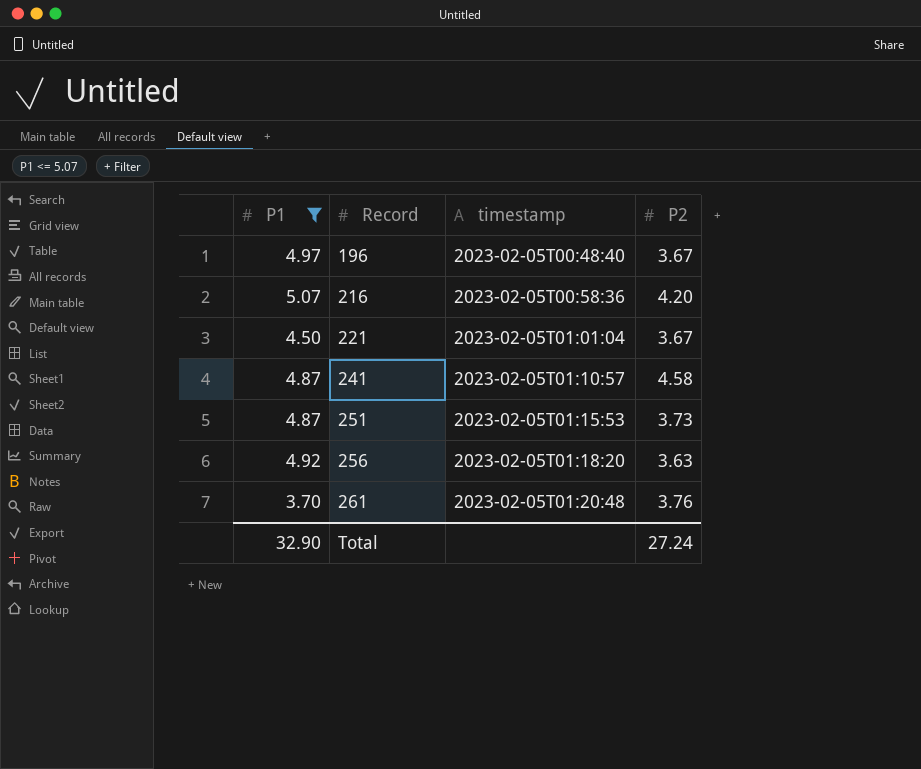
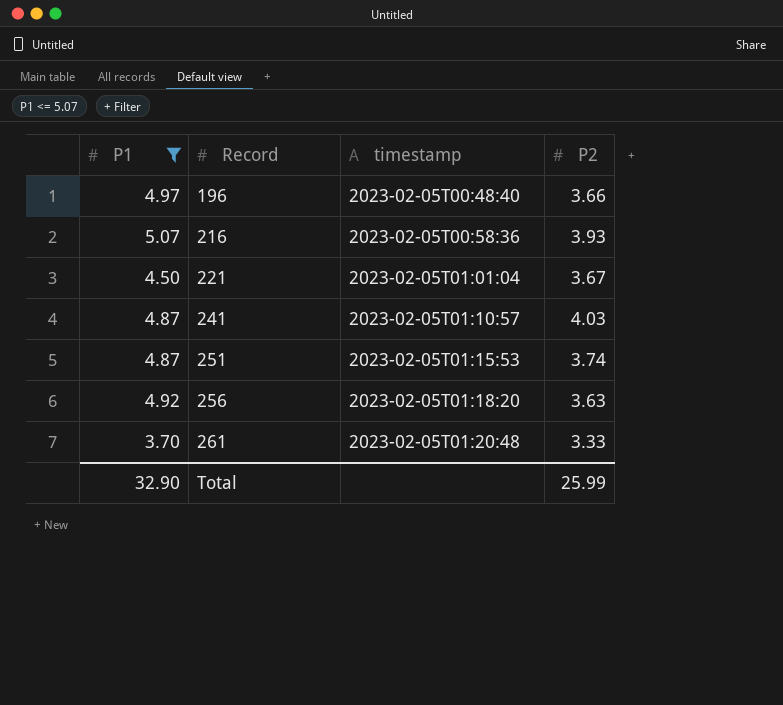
196 | P2: 3.67 -> 3.66
216 | P2: 4.20 -> 3.93
241 | P2: 4.58 -> 4.03
251 | P2: 3.73 -> 3.74
261 | P2: 3.76 -> 3.33
Total | P2: 27.24 -> 25.99

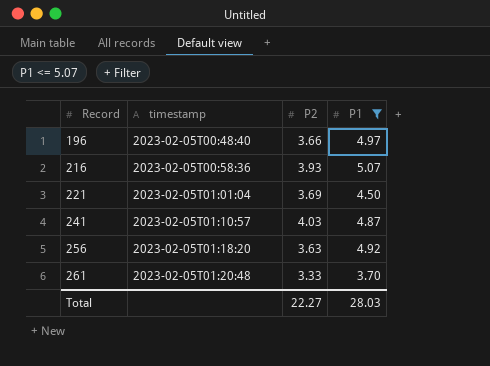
column P1 | position: 1 -> 4
row 251: 4.87 | 2023-02-05T01:15:53 | 3.74 -> none
221 | P2: 3.67 -> 3.69
Total | P2: 25.99 -> 22.27
Total | P1: 32.90 -> 28.03

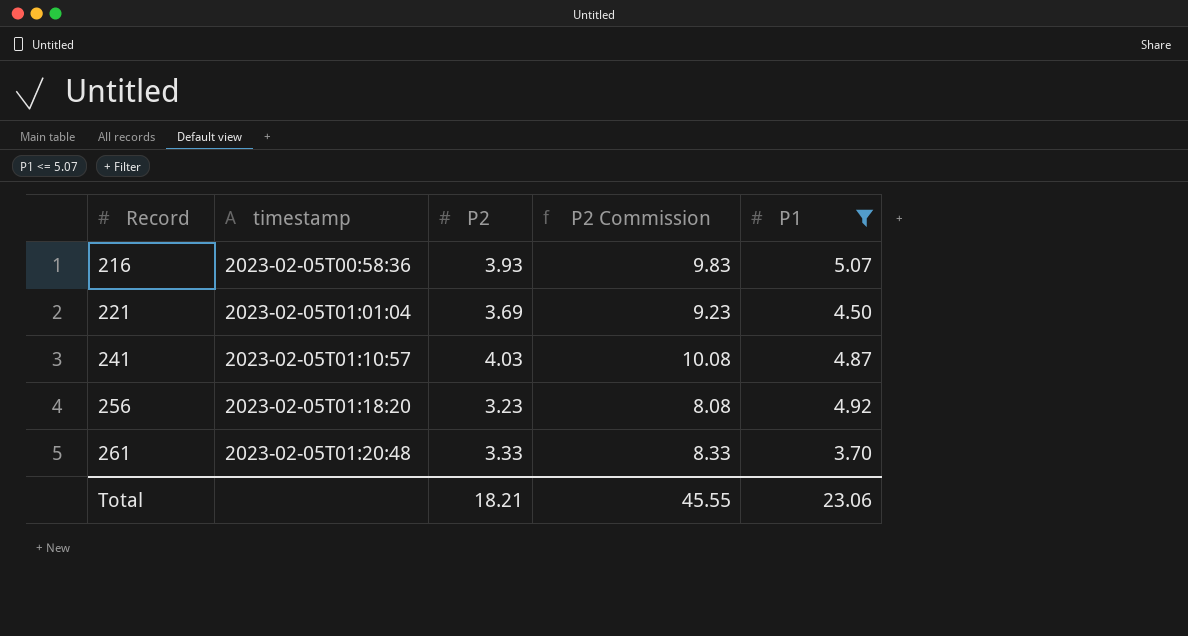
column P2 Commission | formula: none -> [P2] * 2.5
row 196: 2023-02-05T00:48:40 | 3.66 | 4.97 -> none
256 | P2: 3.63 -> 3.23
Total | P2: 22.27 -> 18.21
Total | P1: 28.03 -> 23.06

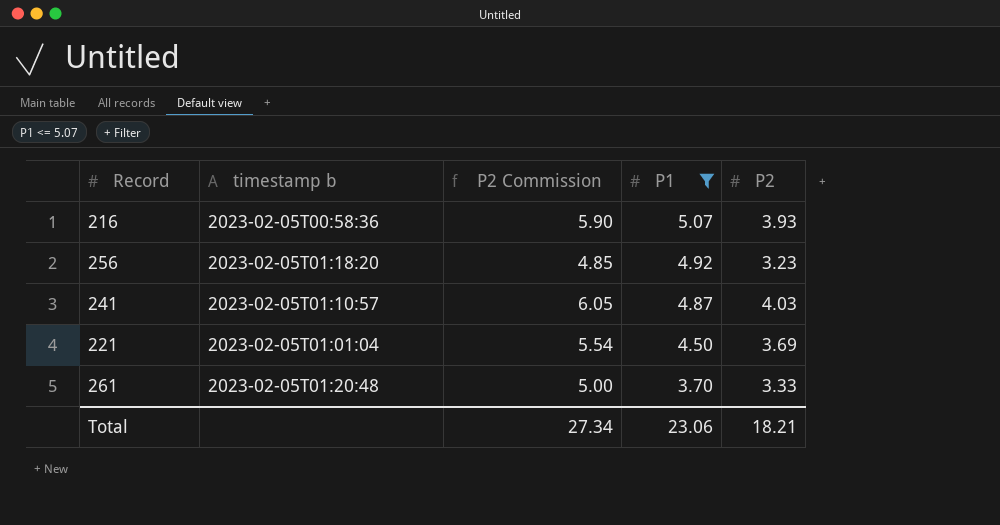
row order: Record ascending -> P1 descending
column name: timestamp -> timestamp b
column P2 Commission | formula: [P2] * 2.5 -> [P2] * 1.5
column P2 | position: 3 -> 5
Total | P2 Commission: 45.55 -> 27.34

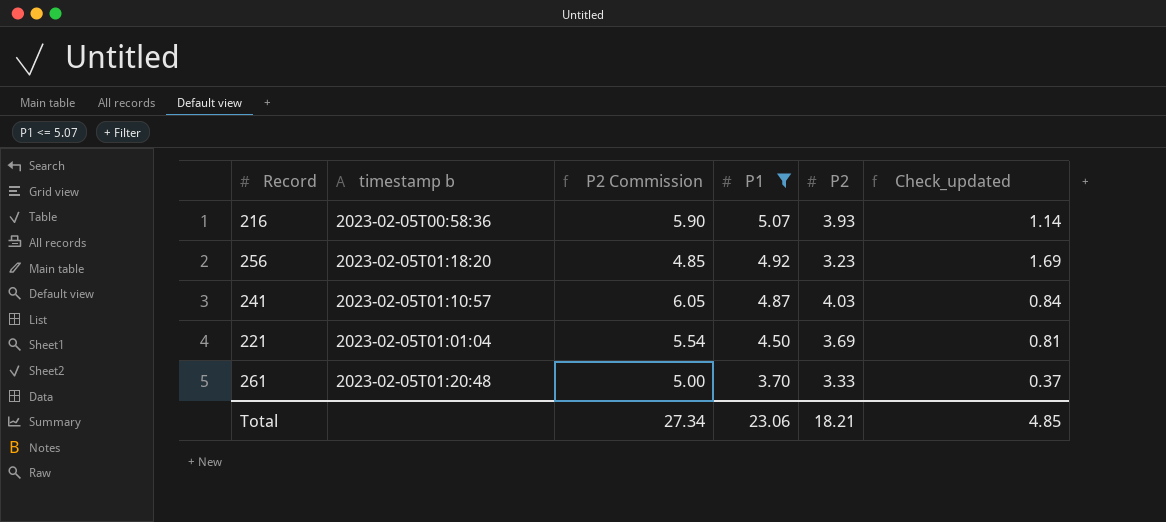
column Check_updated | formula: none -> [P1] - [P2]

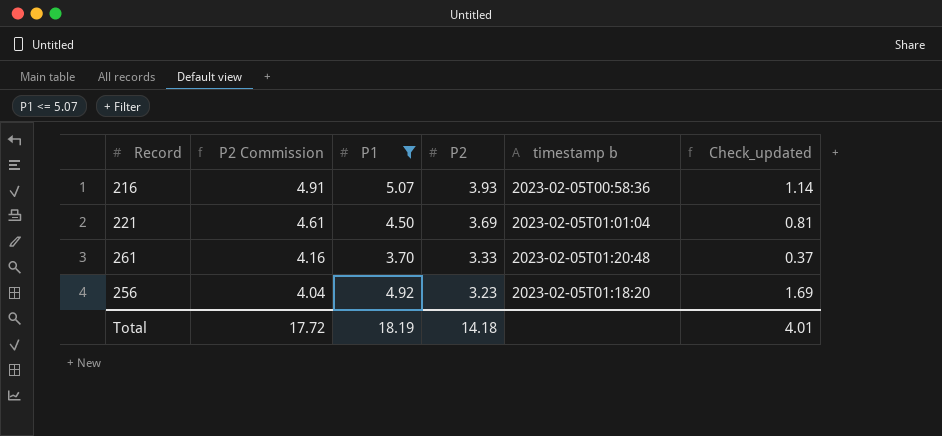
row order: P1 descending -> P2 Commission descending
column P2 Commission | formula: [P2] * 1.5 -> [P2] * 1.25
column timestamp b | position: 2 -> 5
row 241: 2023-02-05T01:10:57 | 6.05 | 4.87 | 4.03 | 0.84 -> none
Total | P2 Commission: 27.34 -> 17.72
Total | P1: 23.06 -> 18.19
Total | P2: 18.21 -> 14.18
Total | Check_updated: 4.85 -> 4.01

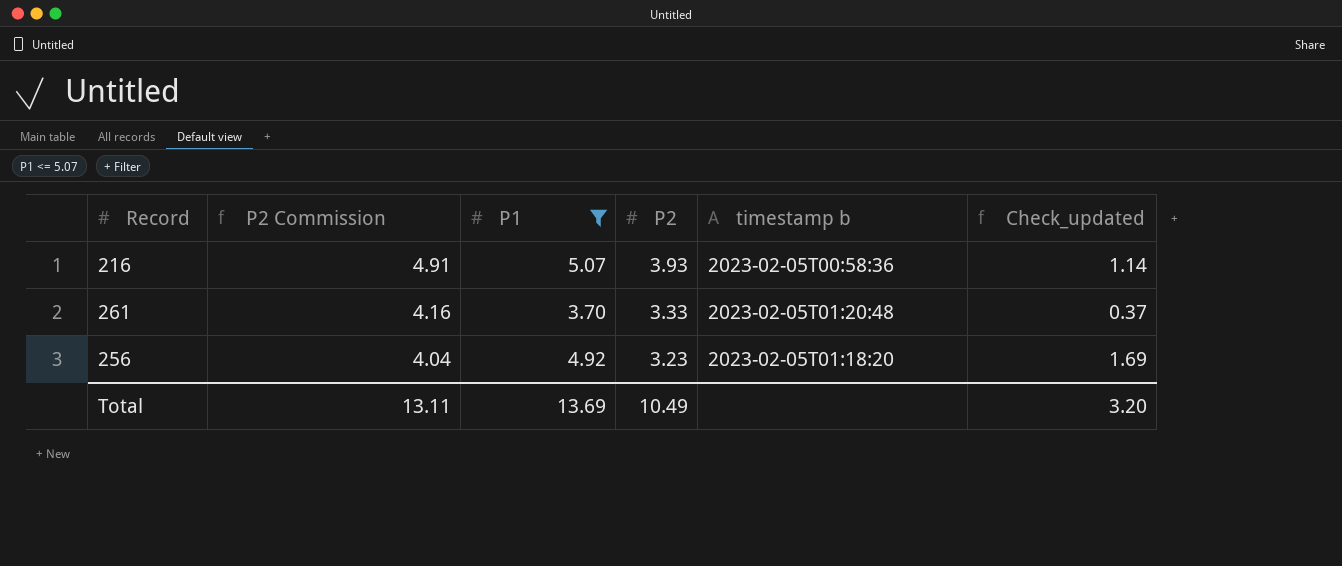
row 221: 4.61 | 4.50 | 3.69 | 2023-02-05T01:01:04 | 0.81 -> none
Total | P2 Commission: 17.72 -> 13.11
Total | P1: 18.19 -> 13.69
Total | P2: 14.18 -> 10.49
Total | Check_updated: 4.01 -> 3.20

